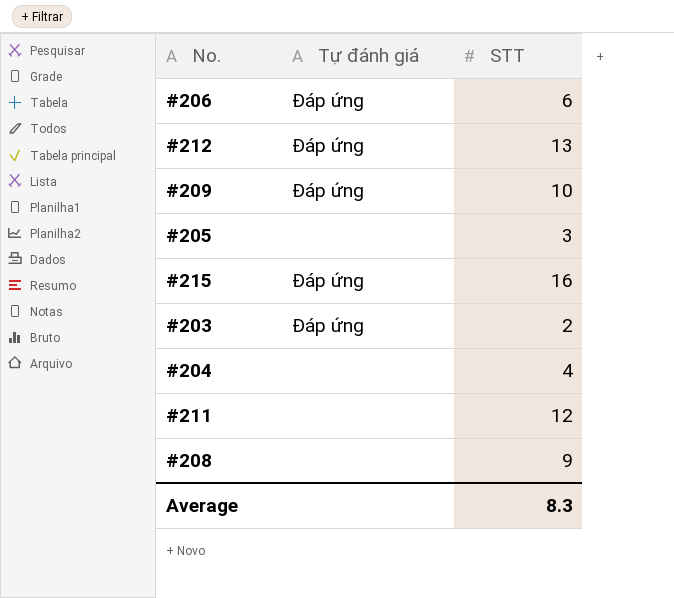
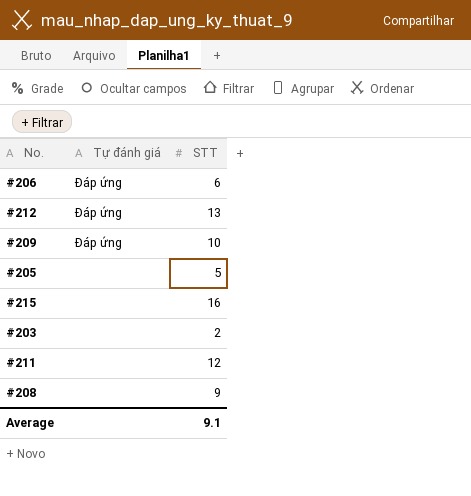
row #204: none | 4 -> none
#205 | STT: 3 -> 5
#215 | Tự đánh giá: Đáp ứng -> none
#203 | Tự đánh giá: Đáp ứng -> none
Average | STT: 8.3 -> 9.1

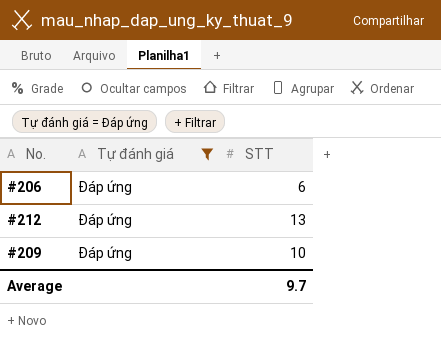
filter: none -> Tự đánh giá = Đáp ứng
Average | STT: 9.1 -> 9.7

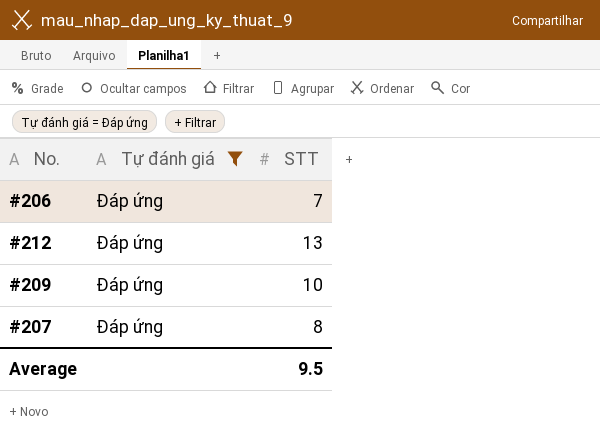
#206 | STT: 6 -> 7
row #207: none -> Đáp ứng | 8
Average | STT: 9.7 -> 9.5

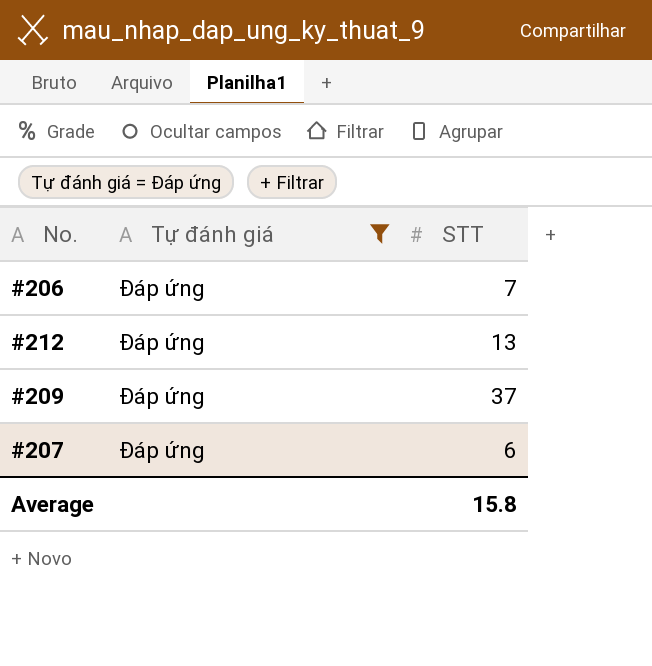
#209 | STT: 10 -> 37
#207 | STT: 8 -> 6
Average | STT: 9.5 -> 15.8

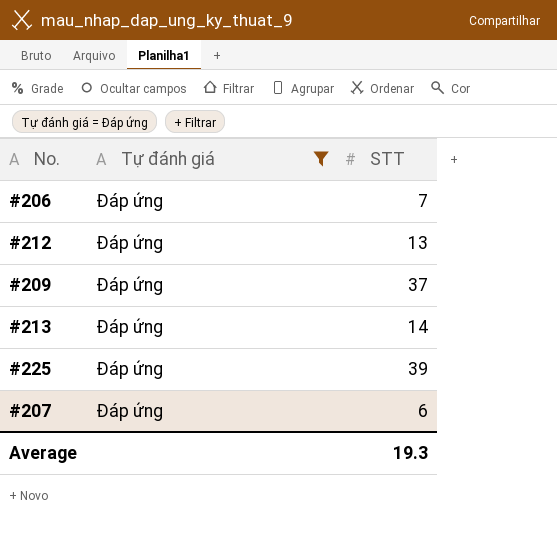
row #213: none -> Đáp ứng | 14
row #225: none -> Đáp ứng | 39
Average | STT: 15.8 -> 19.3

